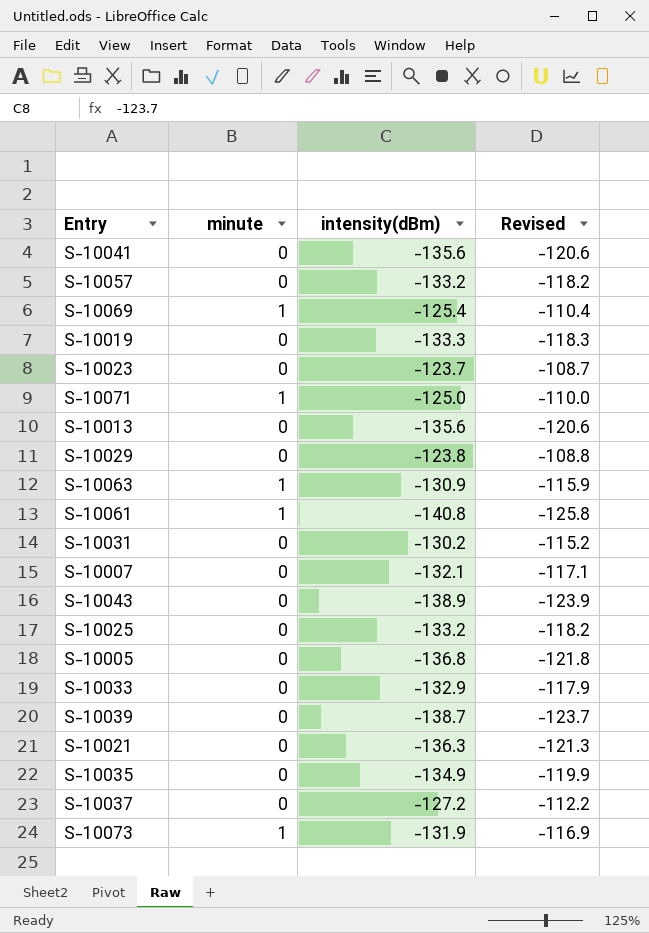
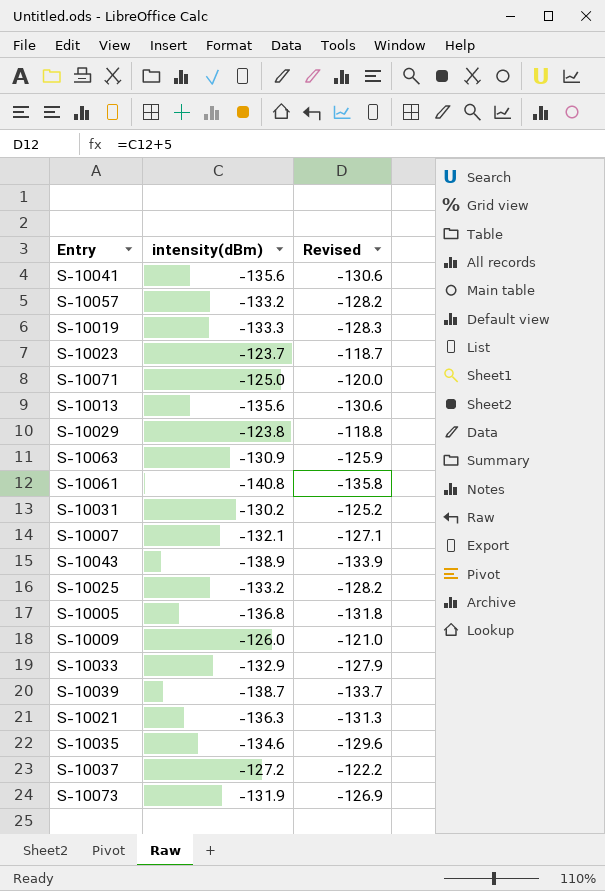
column minute | position: 2 -> none
column Revised | formula: [intensity(dBm)] + 15 -> [intensity(dBm)] + 5
row S-10069: 1 | -125.4 | -110.4 -> none
row S-10009: none -> -126.0 | -121.0
S-10035 | intensity(dBm): -134.9 -> -134.6

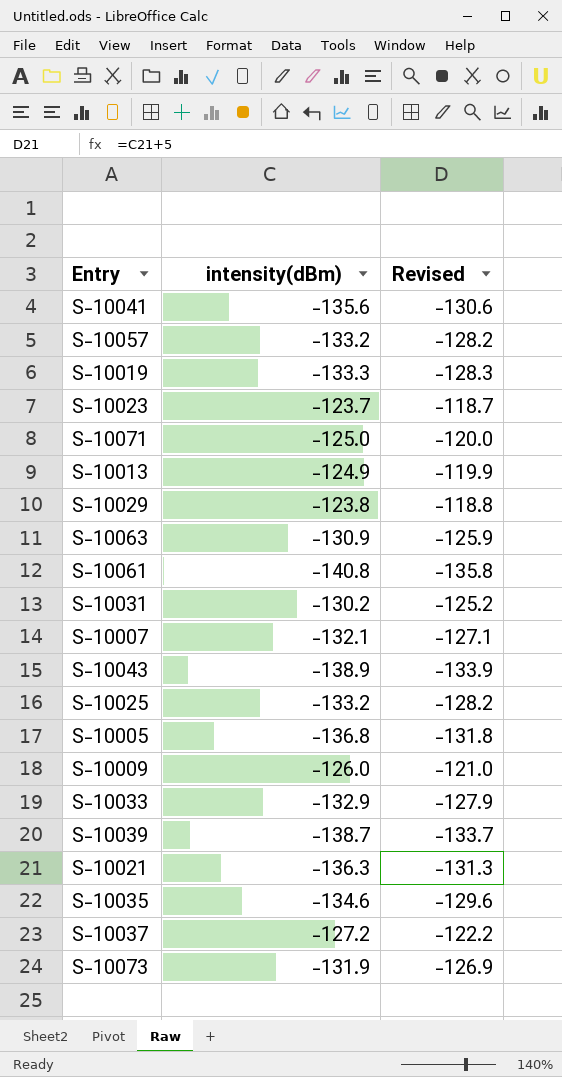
S-10013 | intensity(dBm): -135.6 -> -124.9
S-10013 | Revised: -130.6 -> -119.9

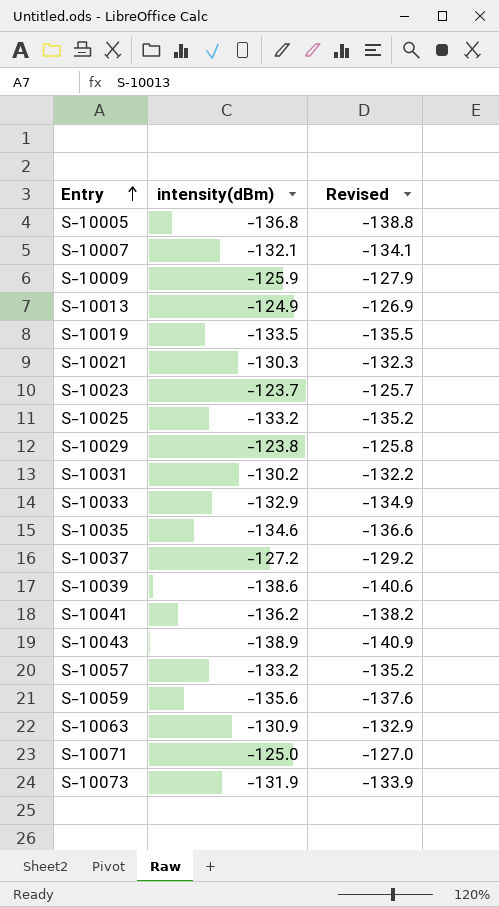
row order: none -> Entry ascending
column Revised | formula: [intensity(dBm)] + 5 -> [intensity(dBm)] - 2
row S-10061: -140.8 | -135.8 -> none
S-10009 | intensity(dBm): -126.0 -> -125.9
S-10019 | intensity(dBm): -133.3 -> -133.5
S-10021 | intensity(dBm): -136.3 -> -130.3
S-10039 | intensity(dBm): -138.7 -> -138.6
S-10041 | intensity(dBm): -135.6 -> -136.2
row S-10059: none -> -135.6 | -137.6

